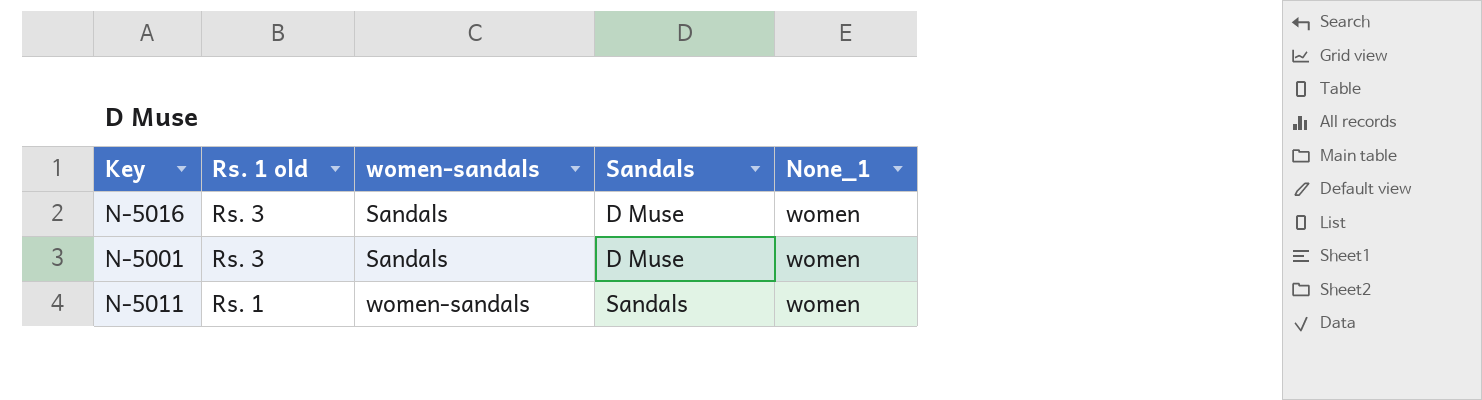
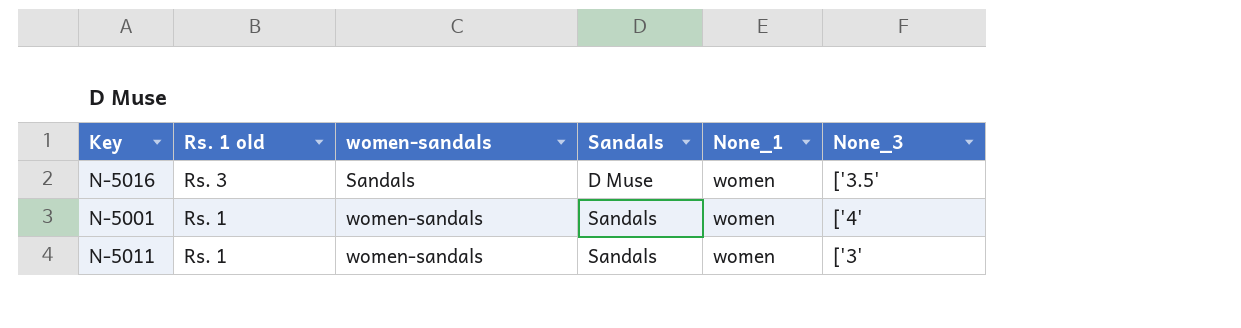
column None_3 | position: none -> 6
N-5001 | Rs. 1 old: Rs. 3 -> Rs. 1
N-5001 | women-sandals: Sandals -> women-sandals
N-5001 | Sandals: D Muse -> Sandals

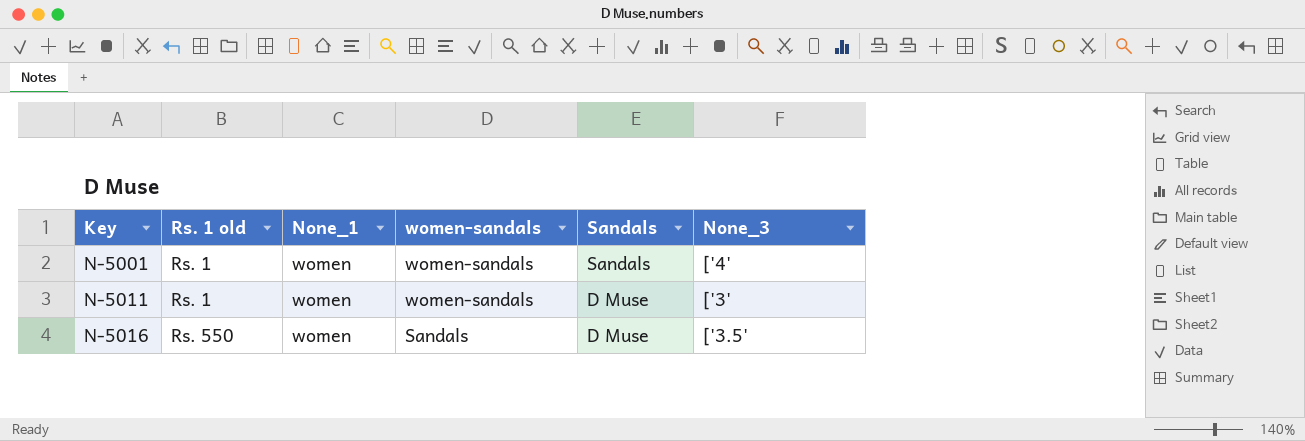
row order: Rs. 1 old descending -> Key ascending
column None_1 | position: 5 -> 3
N-5011 | Sandals: Sandals -> D Muse
N-5016 | Rs. 1 old: Rs. 3 -> Rs. 550

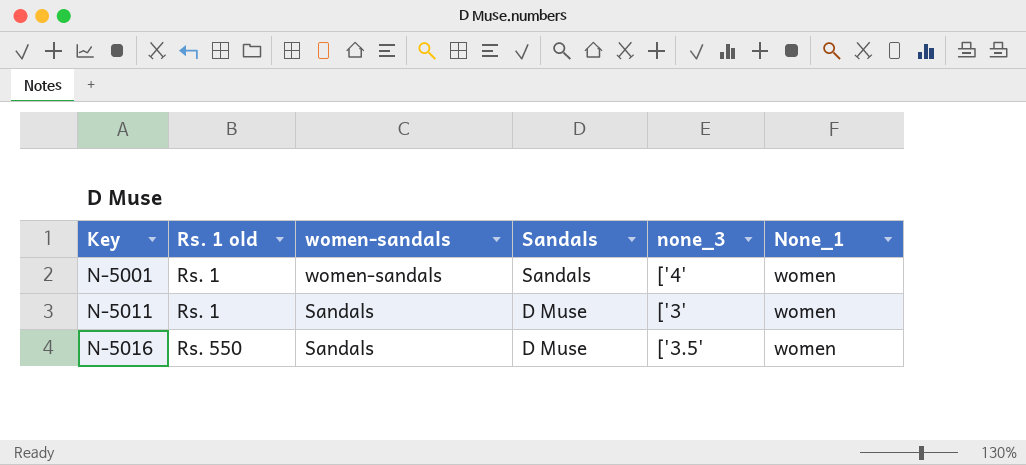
column name: None_3 -> none_3
column None_1 | position: 3 -> 6
N-5011 | women-sandals: women-sandals -> Sandals

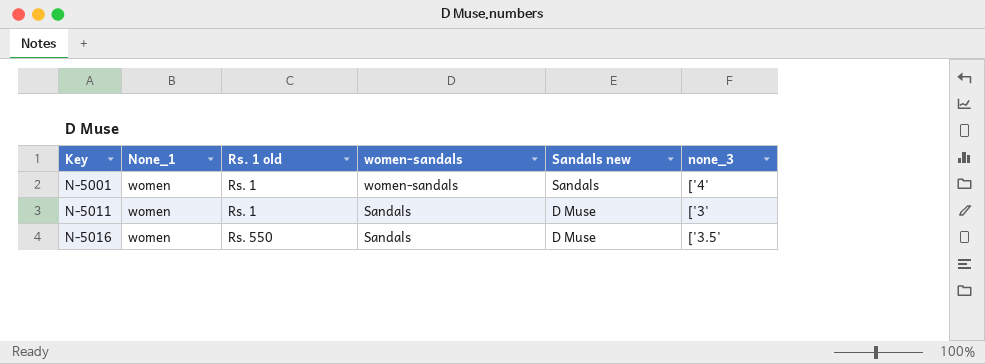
column None_1 | position: 6 -> 2
column name: Sandals -> Sandals new

